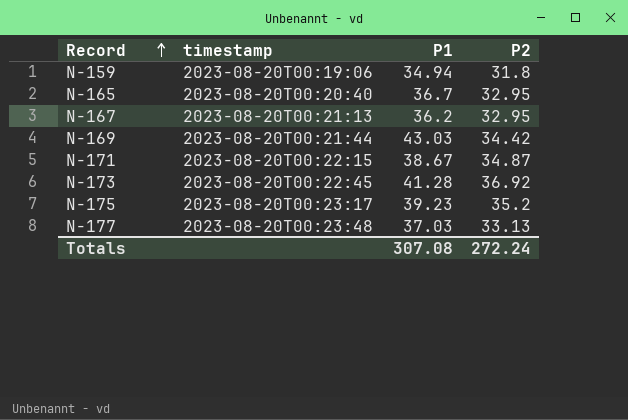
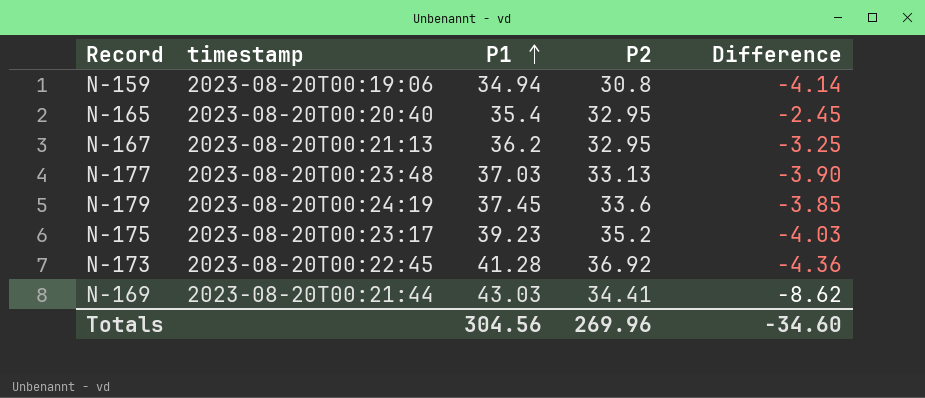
row order: Record ascending -> P1 ascending
column Difference | formula: none -> [P2] - [P1]
row N-171: 2023-08-20T00:22:15 | 38.67 | 34.87 -> none
N-159 | P2: 31.8 -> 30.8
N-165 | P1: 36.7 -> 35.4
row N-179: none -> 2023-08-20T00:24:19 | 37.45 | 33.6 | -3.85
N-169 | P2: 34.42 -> 34.41
Totals | P1: 307.08 -> 304.56
Totals | P2: 272.24 -> 269.96

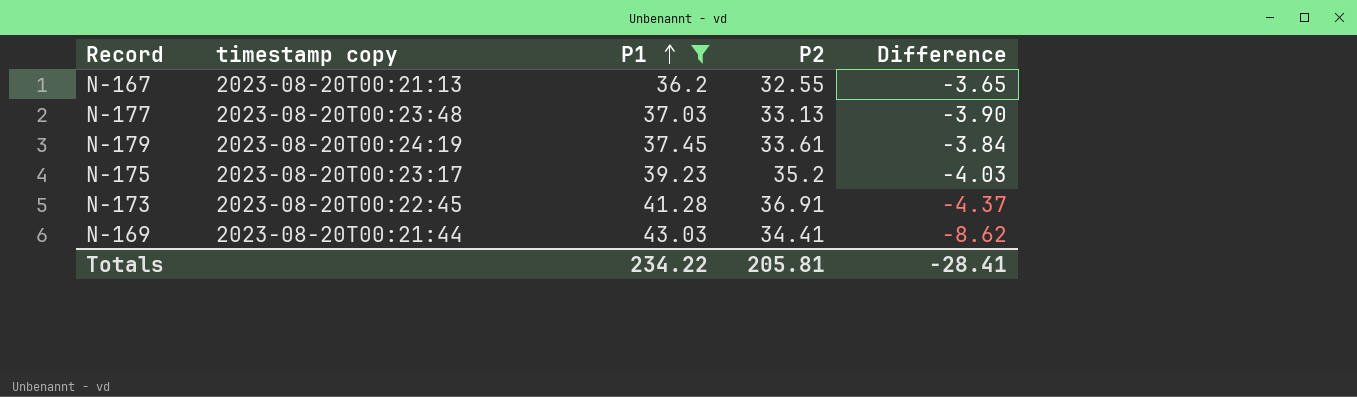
filter: none -> P1 >= 36.2
column name: timestamp -> timestamp copy
N-167 | P2: 32.95 -> 32.55
N-167 | Difference: -3.25 -> -3.65
N-179 | P2: 33.6 -> 33.61
N-179 | Difference: -3.85 -> -3.84
N-173 | P2: 36.92 -> 36.91
N-173 | Difference: -4.36 -> -4.37
Totals | P1: 304.56 -> 234.22
Totals | P2: 269.96 -> 205.81
Totals | Difference: -34.60 -> -28.41

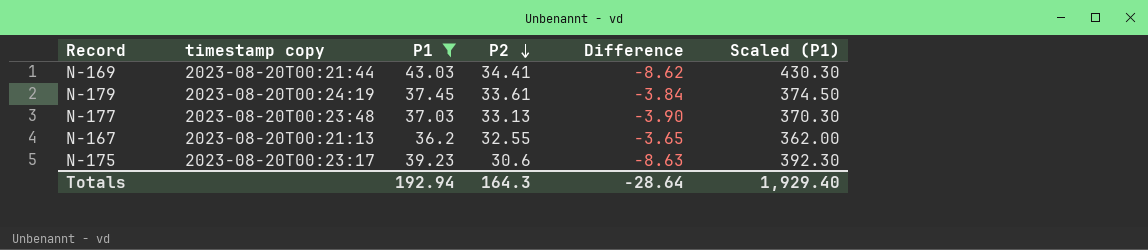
row order: P1 ascending -> P2 descending
column Scaled (P1) | formula: none -> [P1] * 10
row N-173: 2023-08-20T00:22:45 | 41.28 | 36.91 | -4.37 -> none
N-175 | P2: 35.2 -> 30.6
N-175 | Difference: -4.03 -> -8.63
Totals | P1: 234.22 -> 192.94
Totals | P2: 205.81 -> 164.3
Totals | Difference: -28.41 -> -28.64

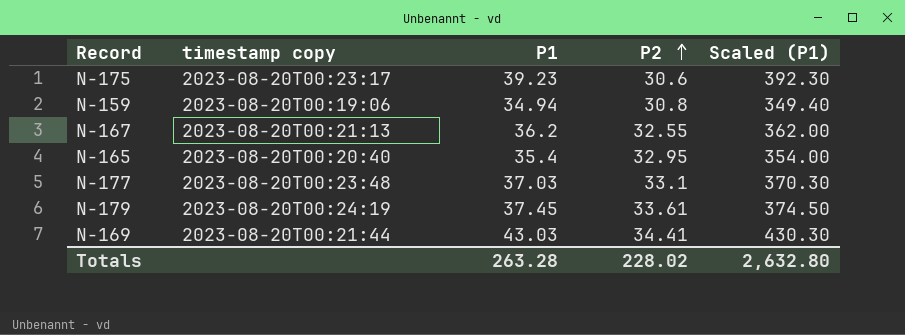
filter: P1 >= 36.2 -> none
row order: P2 descending -> P2 ascending
column Difference | formula: [P2] - [P1] -> none
N-177 | P2: 33.13 -> 33.1
Totals | P1: 192.94 -> 263.28
Totals | P2: 164.3 -> 228.02
Totals | Scaled (P1): 1,929.40 -> 2,632.80

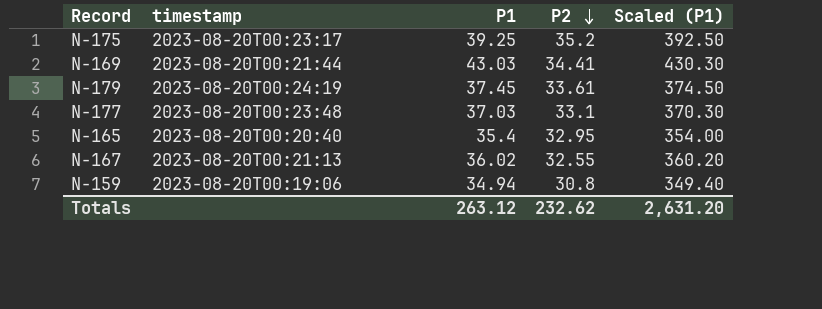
row order: P2 ascending -> P2 descending
column name: timestamp copy -> timestamp
N-175 | P1: 39.23 -> 39.25
N-175 | P2: 30.6 -> 35.2
N-175 | Scaled (P1): 392.30 -> 392.50
N-167 | P1: 36.2 -> 36.02
N-167 | Scaled (P1): 362.00 -> 360.20
Totals | P1: 263.28 -> 263.12
Totals | P2: 228.02 -> 232.62
Totals | Scaled (P1): 2,632.80 -> 2,631.20

